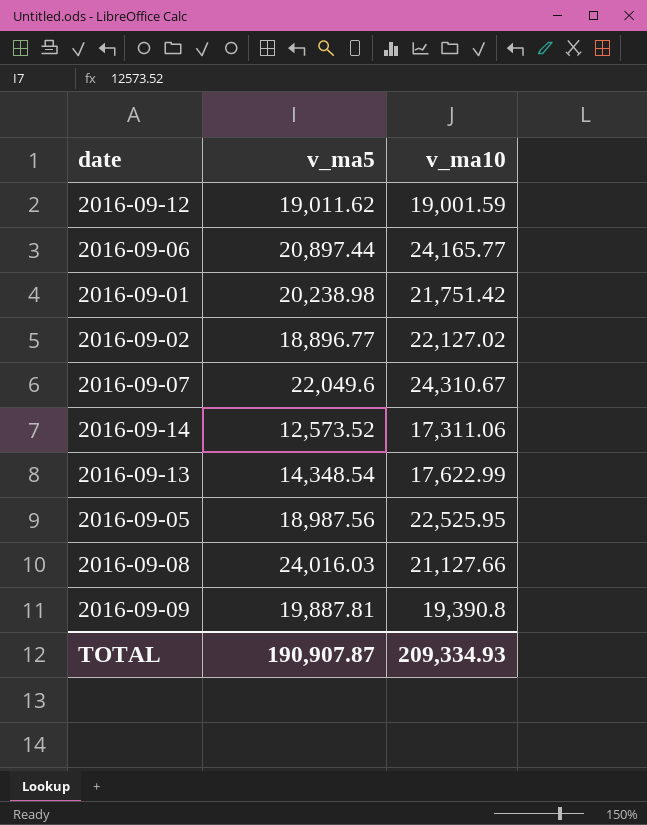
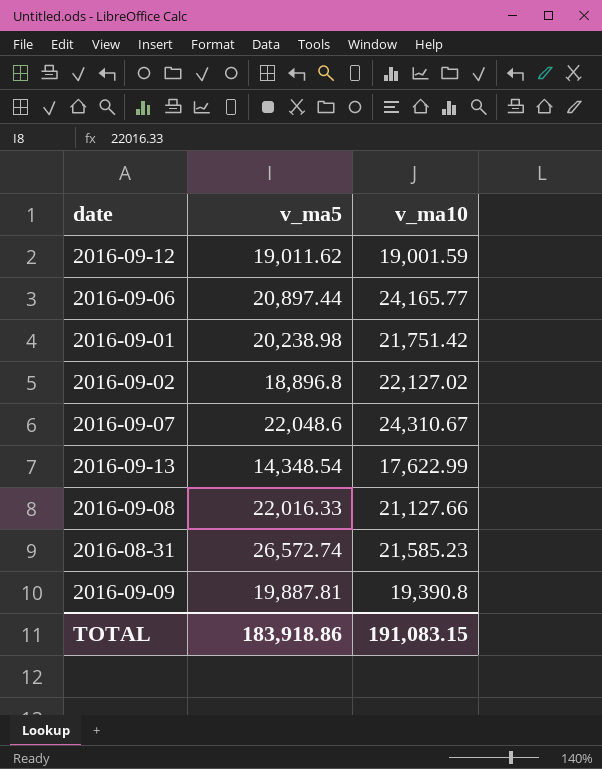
row 2016-09-14: 12,573.52 | 17,311.06 -> none
row 2016-09-05: 18,987.56 | 22,525.95 -> none
2016-09-02 | v_ma5: 18,896.77 -> 18,896.8
2016-09-07 | v_ma5: 22,049.6 -> 22,048.6
2016-09-08 | v_ma5: 24,016.03 -> 22,016.33
row 2016-08-31: none -> 26,572.74 | 21,585.23
TOTAL | v_ma5: 190,907.87 -> 183,918.86
TOTAL | v_ma10: 209,334.93 -> 191,083.15

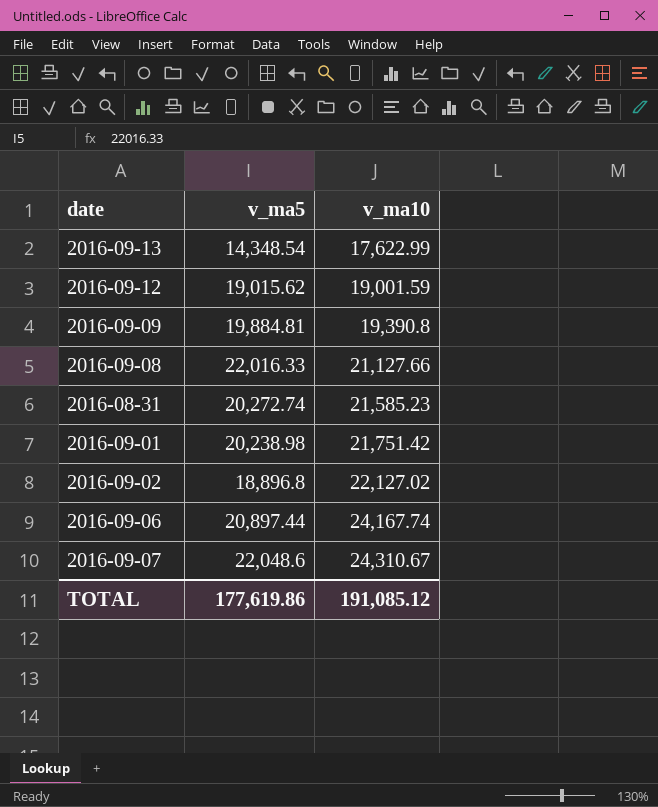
row order: none -> v_ma10 ascending
2016-09-12 | v_ma5: 19,011.62 -> 19,015.62
2016-09-09 | v_ma5: 19,887.81 -> 19,884.81
2016-08-31 | v_ma5: 26,572.74 -> 20,272.74
2016-09-06 | v_ma10: 24,165.77 -> 24,167.74
TOTAL | v_ma5: 183,918.86 -> 177,619.86
TOTAL | v_ma10: 191,083.15 -> 191,085.12

